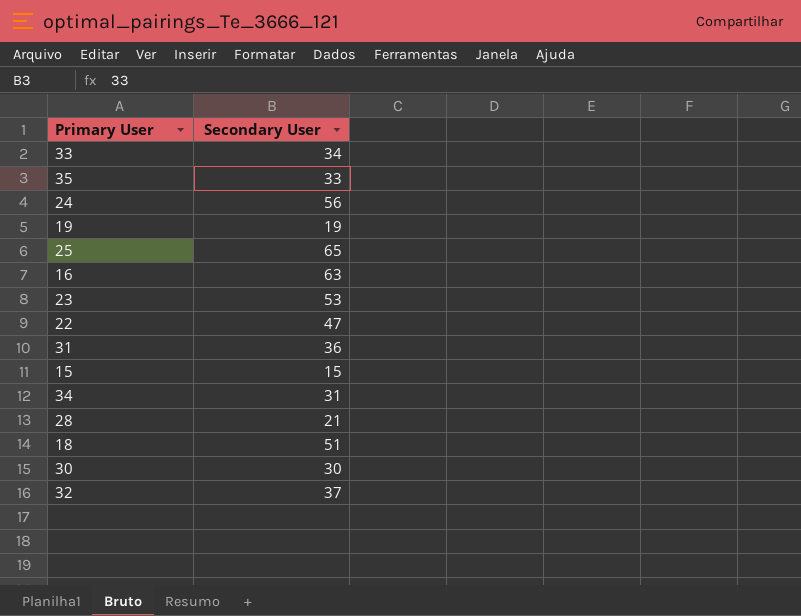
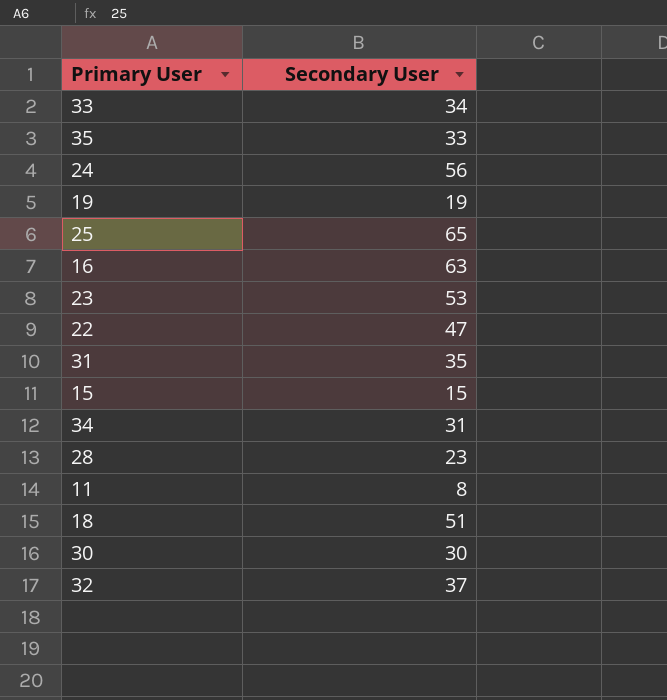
31 | Secondary User: 36 -> 35
28 | Secondary User: 21 -> 23
row 11: none -> 8

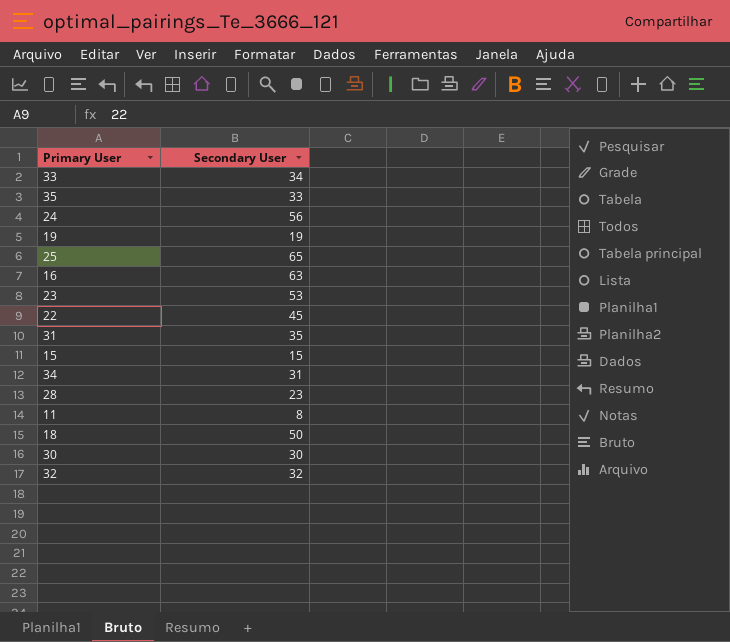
22 | Secondary User: 47 -> 45
18 | Secondary User: 51 -> 50
32 | Secondary User: 37 -> 32

